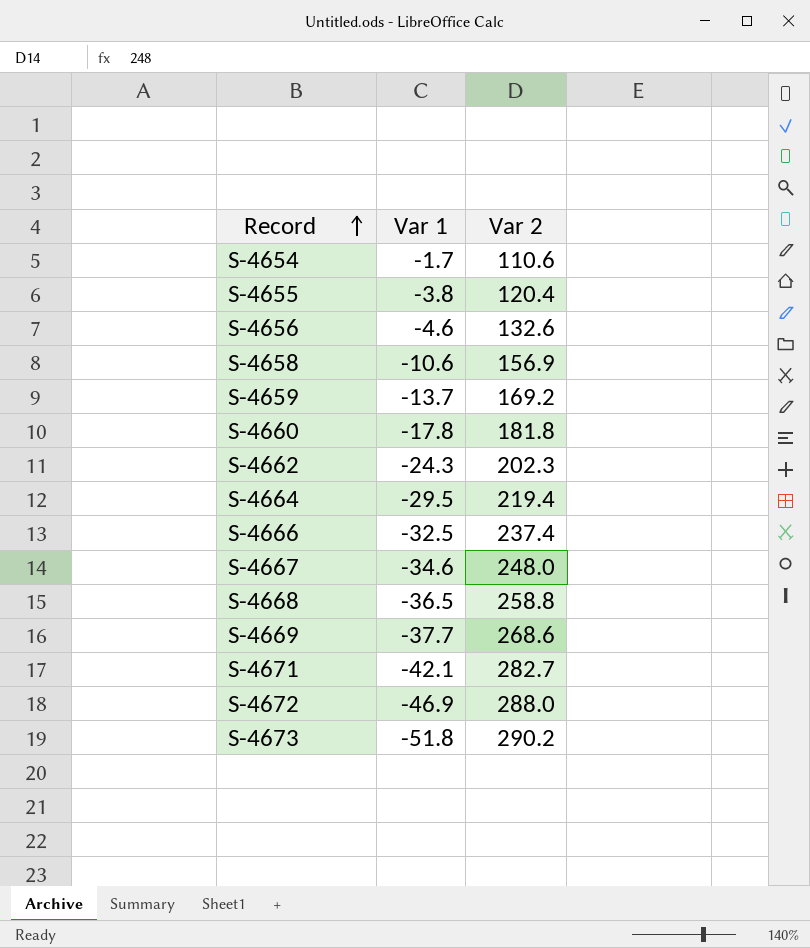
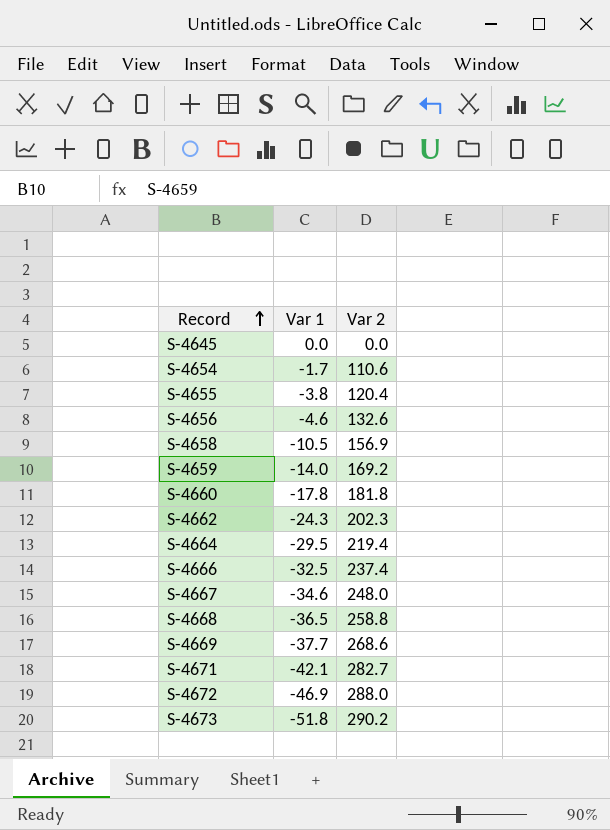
row S-4645: none -> 0.0 | 0.0
S-4658 | Var 1: -10.6 -> -10.5
S-4659 | Var 1: -13.7 -> -14.0

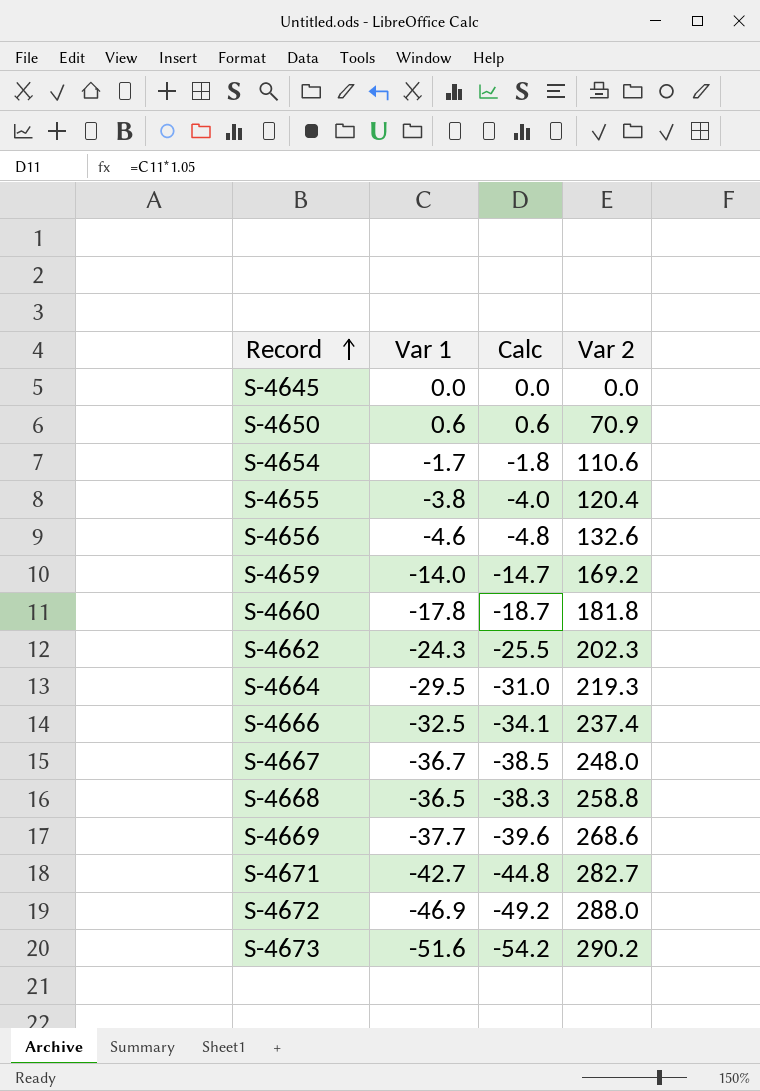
column Calc | formula: none -> [Var 1] * 1.05
row S-4658: -10.5 | 156.9 -> none
row S-4650: none -> 0.6 | 0.6 | 70.9
S-4664 | Var 2: 219.4 -> 219.3
S-4667 | Var 1: -34.6 -> -36.7
S-4671 | Var 1: -42.1 -> -42.7
S-4673 | Var 1: -51.8 -> -51.6

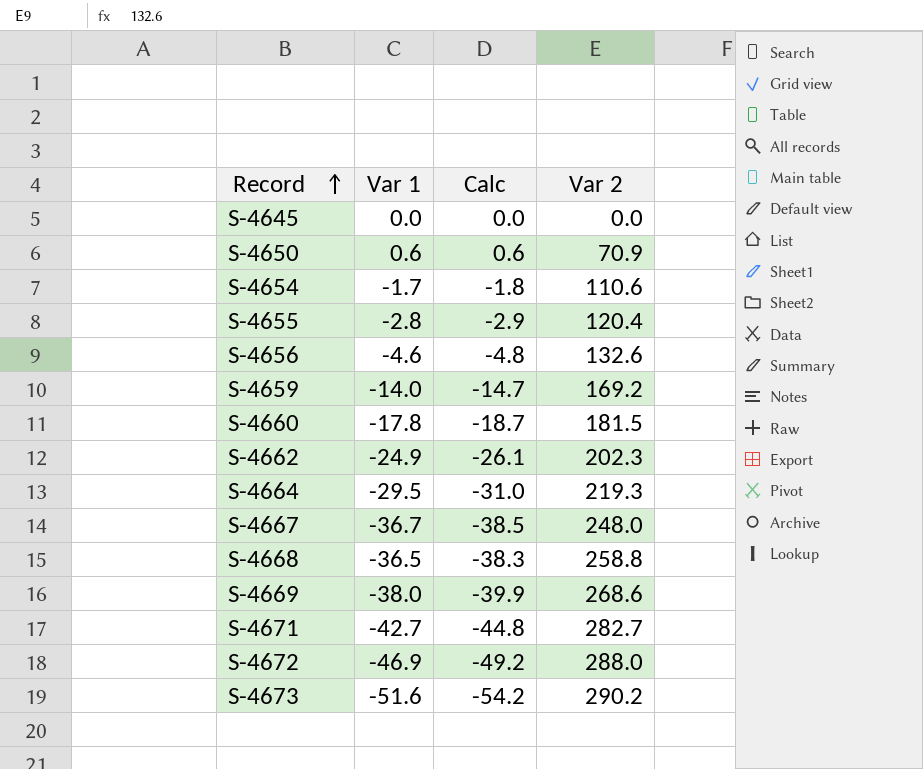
row S-4666: -32.5 | -34.1 | 237.4 -> none
S-4655 | Var 1: -3.8 -> -2.8
S-4655 | Calc: -4.0 -> -2.9
S-4660 | Var 2: 181.8 -> 181.5
S-4662 | Var 1: -24.3 -> -24.9
S-4662 | Calc: -25.5 -> -26.1
S-4669 | Var 1: -37.7 -> -38.0
S-4669 | Calc: -39.6 -> -39.9

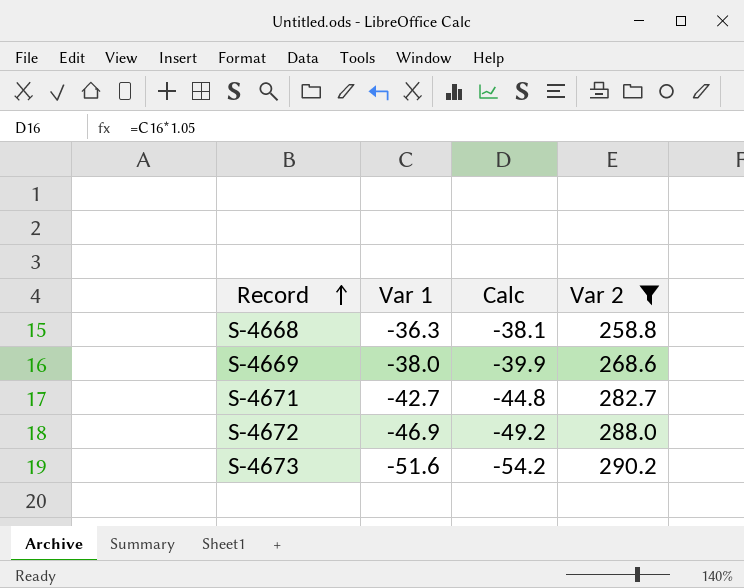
filter: none -> Var 2 >= 258.8
S-4668 | Var 1: -36.5 -> -36.3
S-4668 | Calc: -38.3 -> -38.1

